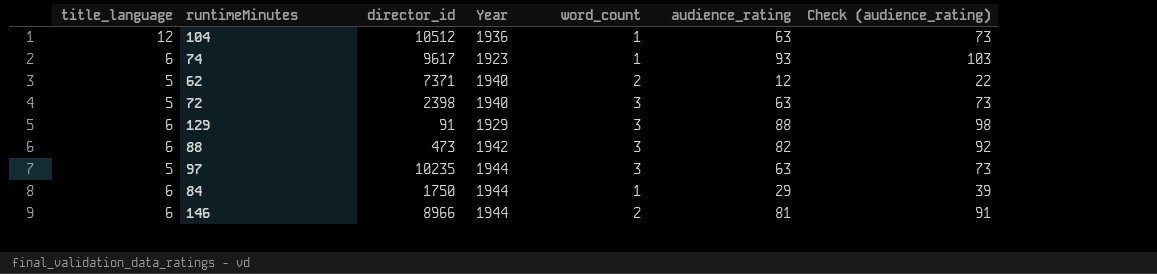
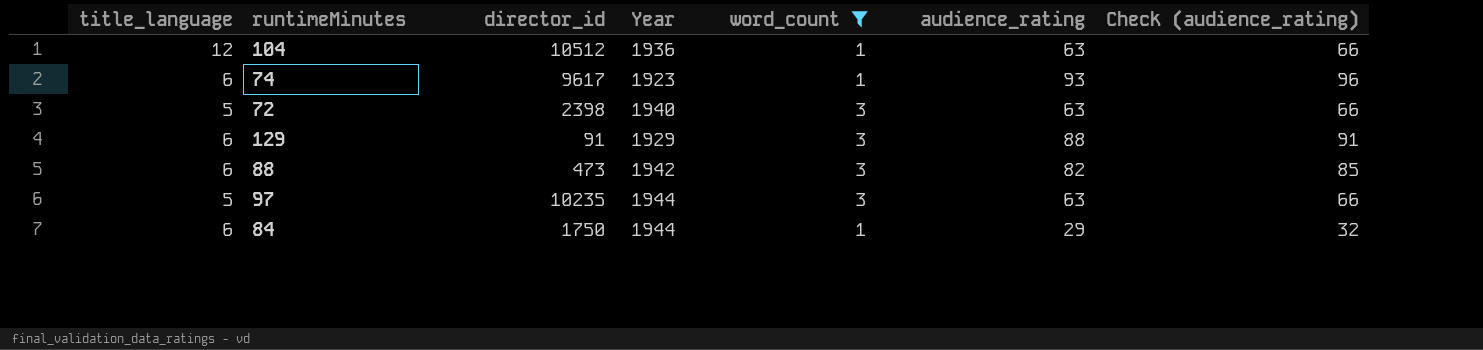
filter: none -> word_count != 2
column Check (audience_rating) | formula: [audience_rating] + 10 -> [audience_rating] + 3

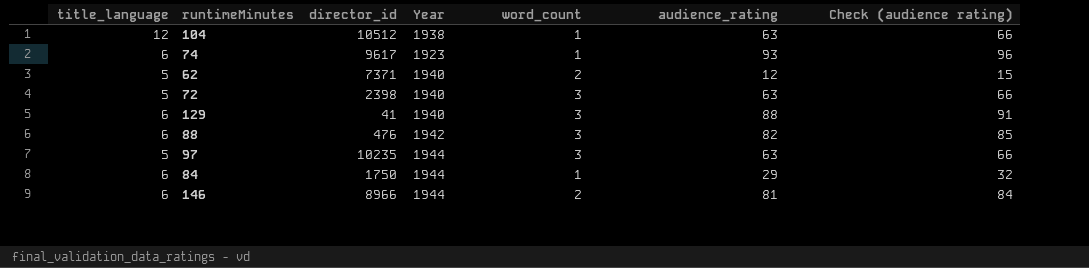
filter: word_count != 2 -> none
column name: Check (audience_rating) -> Check (audience rating)
104 | Year: 1936 -> 1938
129 | director_id: 91 -> 41
129 | Year: 1929 -> 1940
88 | director_id: 473 -> 476

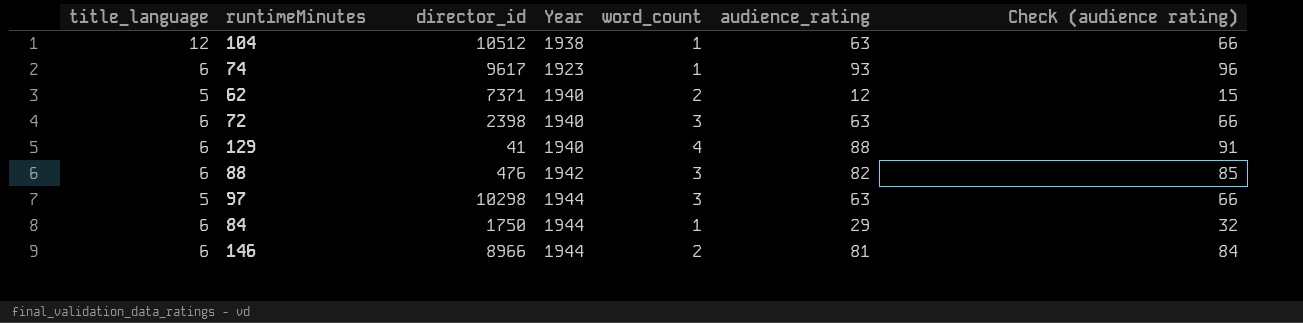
72 | title_language: 5 -> 6
129 | word_count: 3 -> 4
97 | director_id: 10235 -> 10298

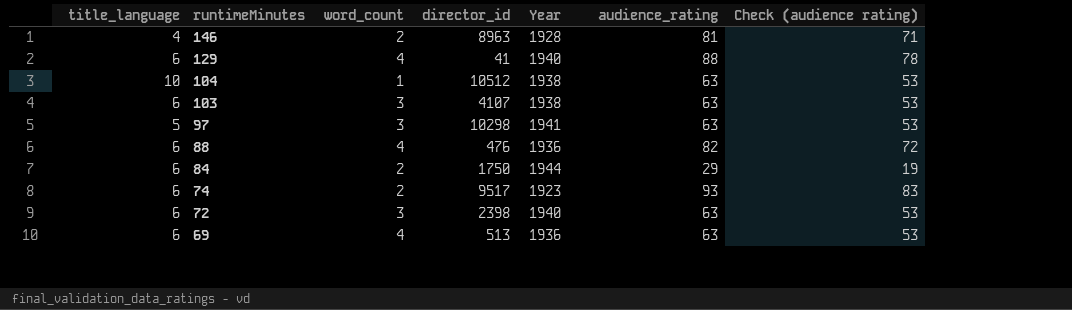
row order: none -> runtimeMinutes descending
column word_count | position: 5 -> 3
column Check (audience rating) | formula: [audience_rating] + 3 -> [audience_rating] - 10
row 62: 5 | 7371 | 1940 | 2 | 12 | 15 -> none
146 | title_language: 6 -> 4
146 | director_id: 8966 -> 8963
146 | Year: 1944 -> 1928
104 | title_language: 12 -> 10
row 103: none -> 6 | 3 | 4107 | 1938 | 63 | 53
97 | Year: 1944 -> 1941
88 | word_count: 3 -> 4
88 | Year: 1942 -> 1936
84 | word_count: 1 -> 2
74 | word_count: 1 -> 2
74 | director_id: 9617 -> 9517
row 69: none -> 6 | 4 | 513 | 1936 | 63 | 53

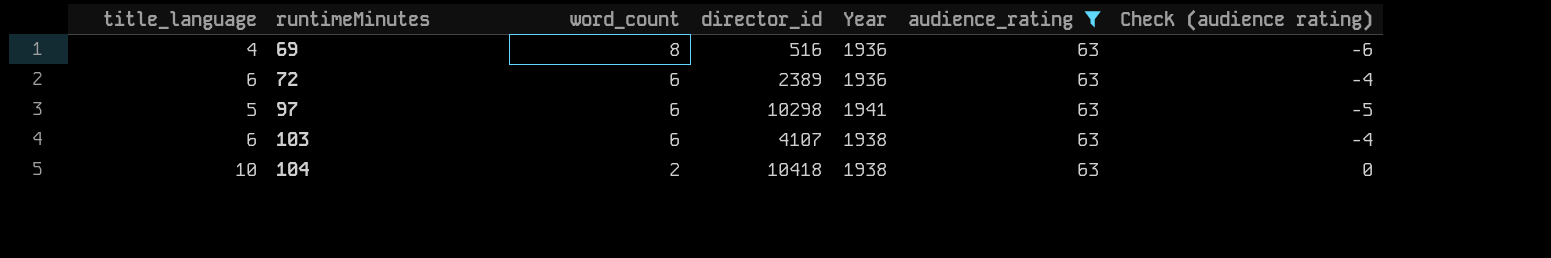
filter: none -> audience_rating = 63
row order: runtimeMinutes descending -> runtimeMinutes ascending
column Check (audience rating) | formula: [audience_rating] - 10 -> [title_language] - 10
69 | title_language: 6 -> 4
69 | word_count: 4 -> 8
69 | director_id: 513 -> 516
72 | word_count: 3 -> 6
72 | director_id: 2398 -> 2389
72 | Year: 1940 -> 1936
97 | word_count: 3 -> 6
103 | word_count: 3 -> 6
104 | word_count: 1 -> 2
104 | director_id: 10512 -> 10418

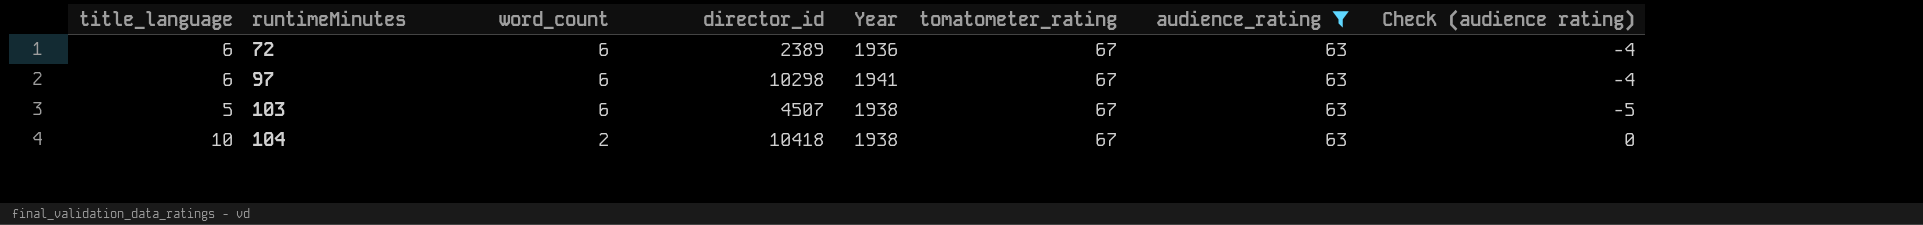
column tomatometer_rating | position: none -> 6
row 69: 4 | 8 | 516 | 1936 | 63 | -6 -> none
97 | title_language: 5 -> 6
97 | Check (audience rating): -5 -> -4
103 | title_language: 6 -> 5
103 | director_id: 4107 -> 4507
103 | Check (audience rating): -4 -> -5

